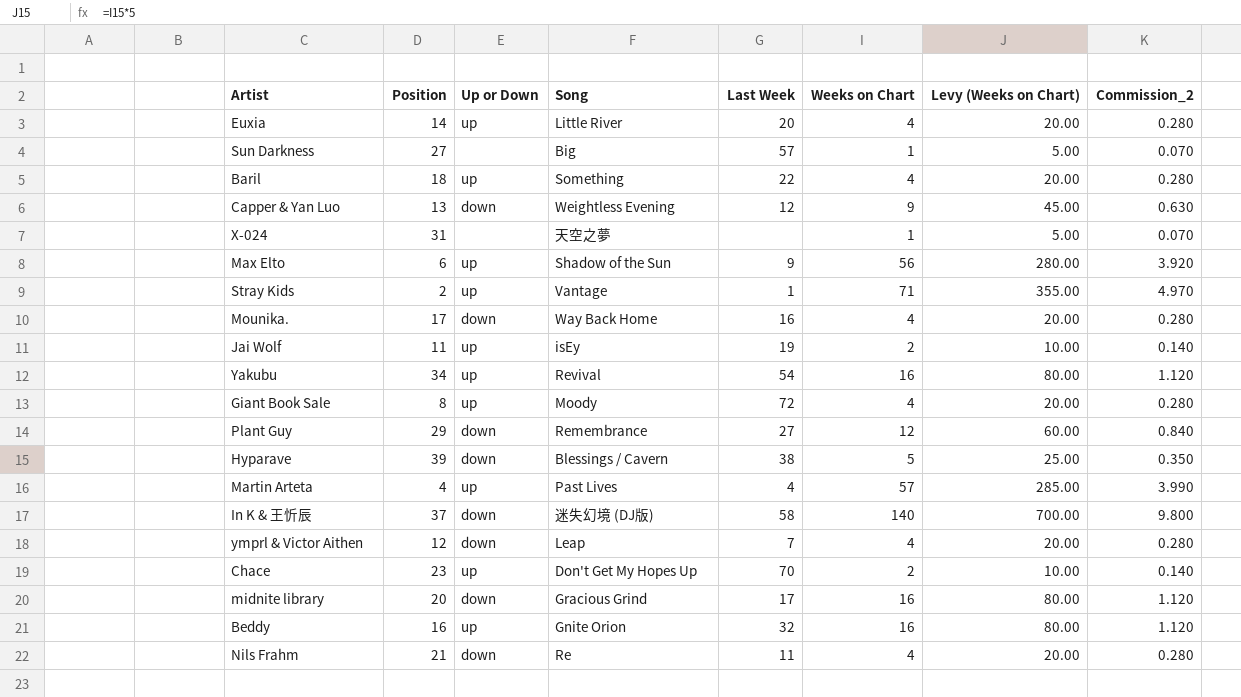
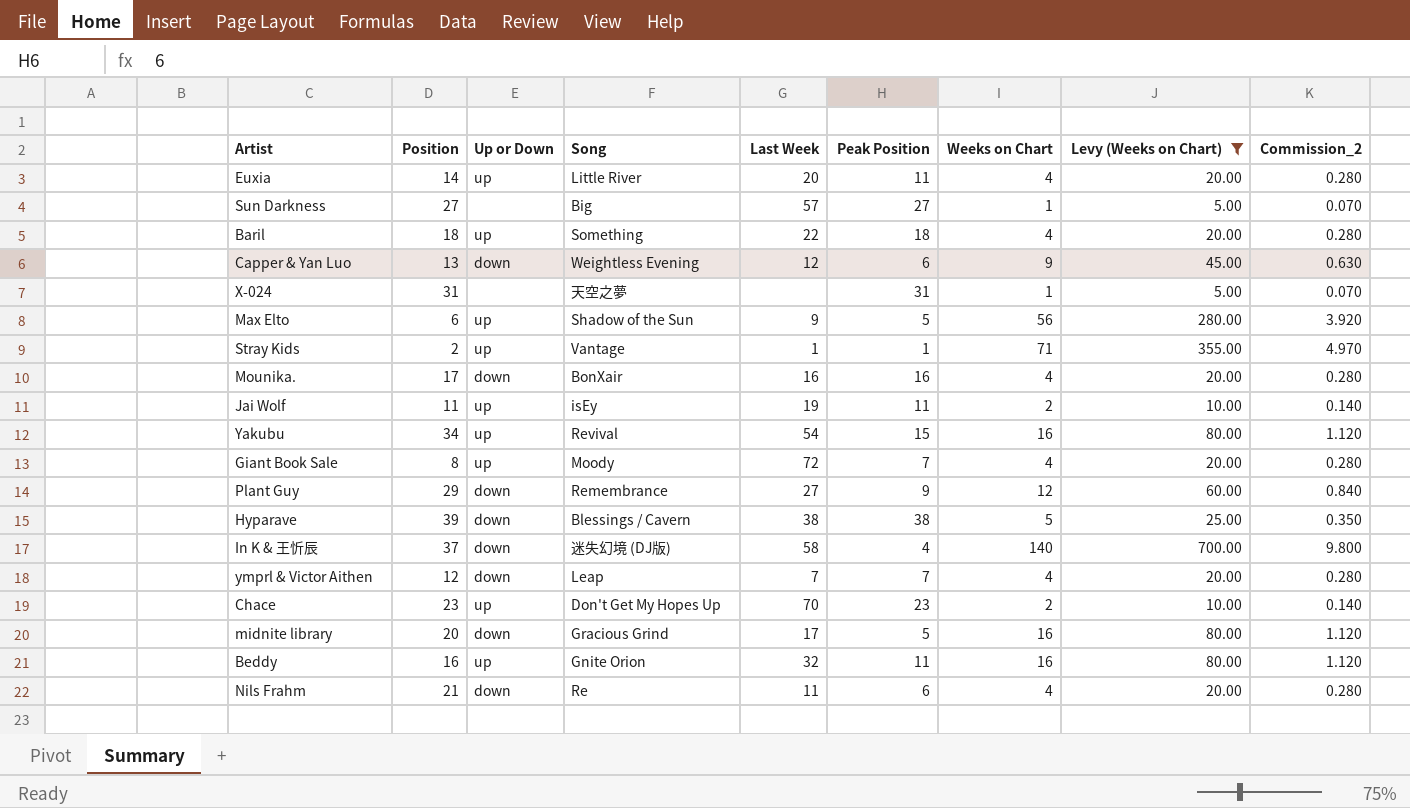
filter: none -> Levy (Weeks on Chart) != 285.00
column Peak Position | position: none -> 6
Mounika. | Song: Way Back Home -> BonXair

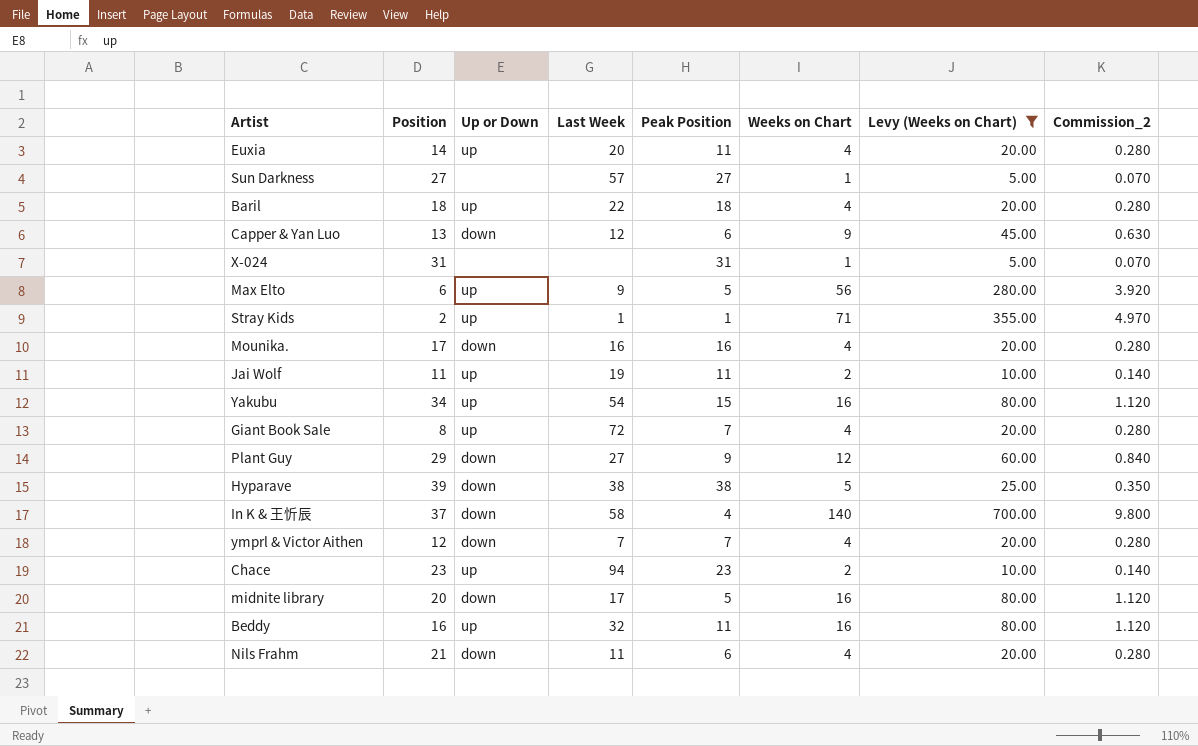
column Song | position: 4 -> none
Chace | Last Week: 70 -> 94

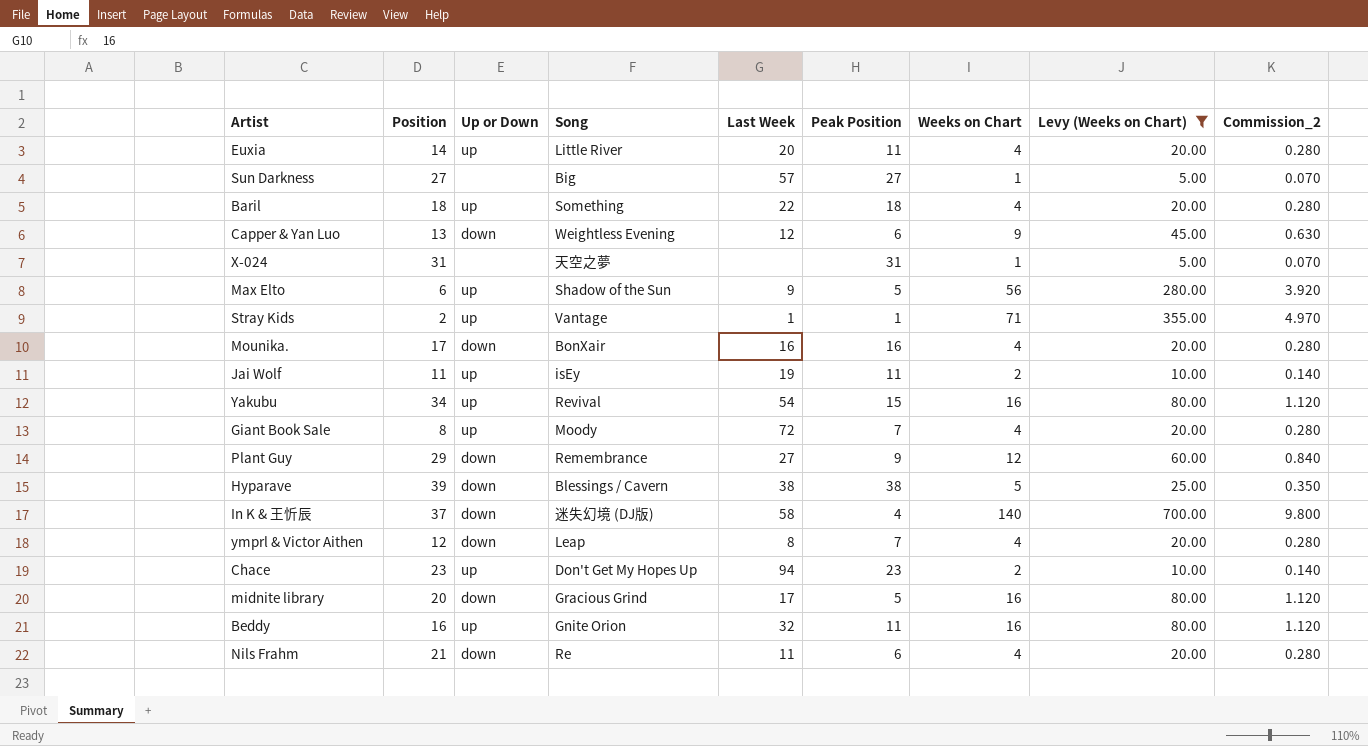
column Song | position: none -> 4
ymprl & Victor Aithen | Last Week: 7 -> 8

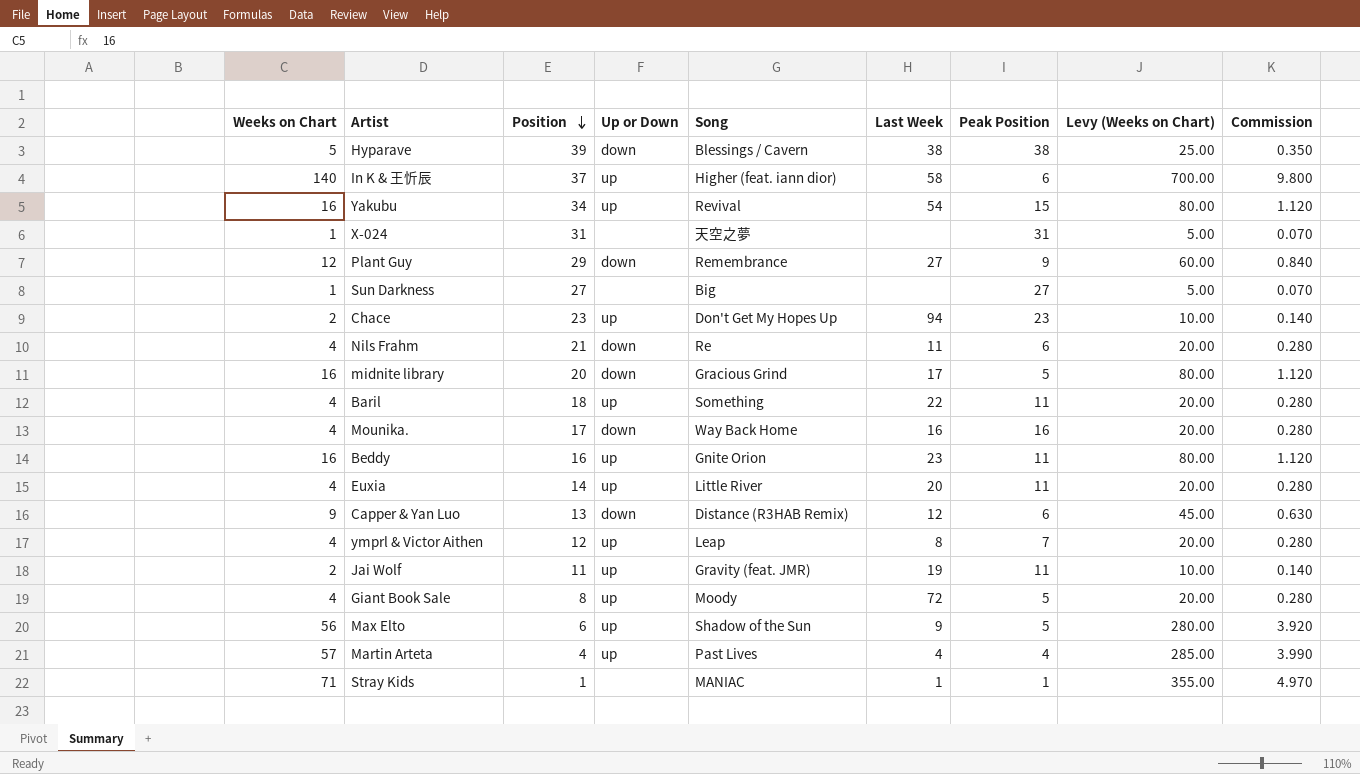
filter: Levy (Weeks on Chart) != 285.00 -> none
row order: none -> Position descending
column Weeks on Chart | position: 7 -> 1
column name: Commission_2 -> Commission
In K & 王忻辰 | Up or Down: down -> up
In K & 王忻辰 | Song: 迷失幻境 (DJ版) -> Higher (feat. iann dior)
In K & 王忻辰 | Peak Position: 4 -> 6
Sun Darkness | Last Week: 57 -> none
Baril | Peak Position: 18 -> 11
Mounika. | Song: BonXair -> Way Back Home
Beddy | Last Week: 32 -> 23
Capper & Yan Luo | Song: Weightless Evening -> Distance (R3HAB Remix)
ymprl & Victor Aithen | Up or Down: down -> up
Jai Wolf | Song: isEy -> Gravity (feat. JMR)
Giant Book Sale | Peak Position: 7 -> 5
Stray Kids | Position: 2 -> 1
Stray Kids | Up or Down: up -> none
Stray Kids | Song: Vantage -> MANIAC

